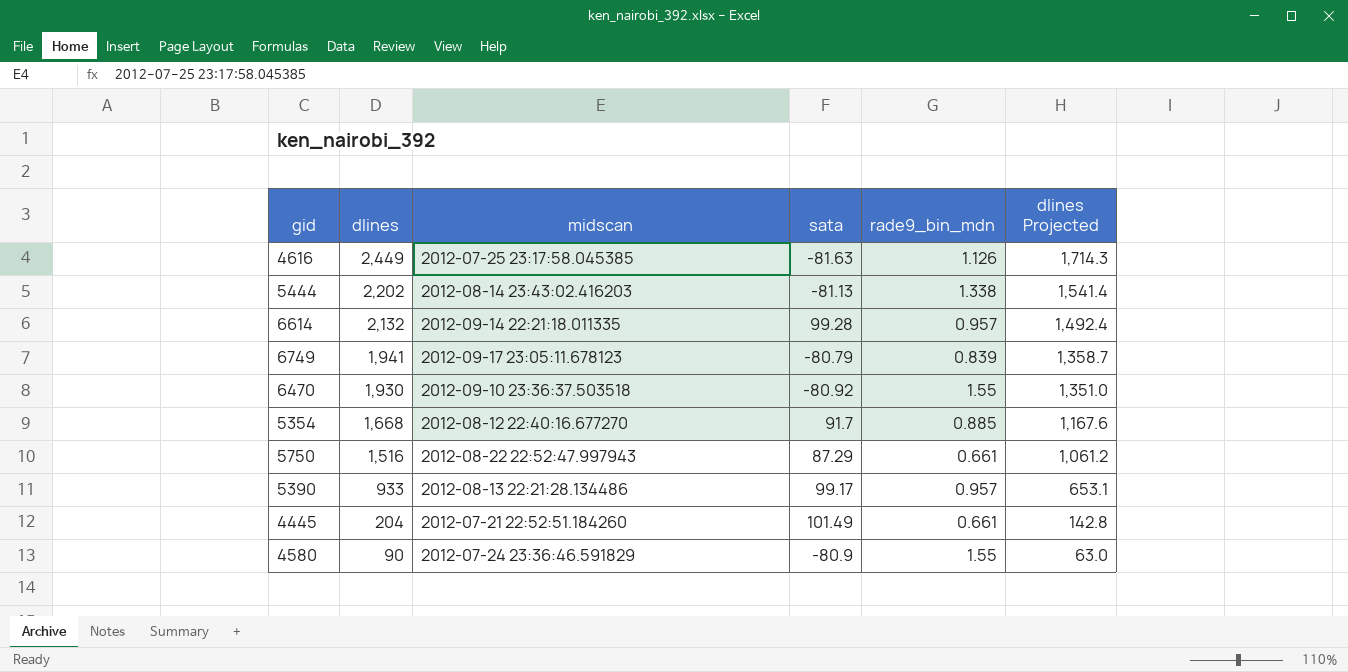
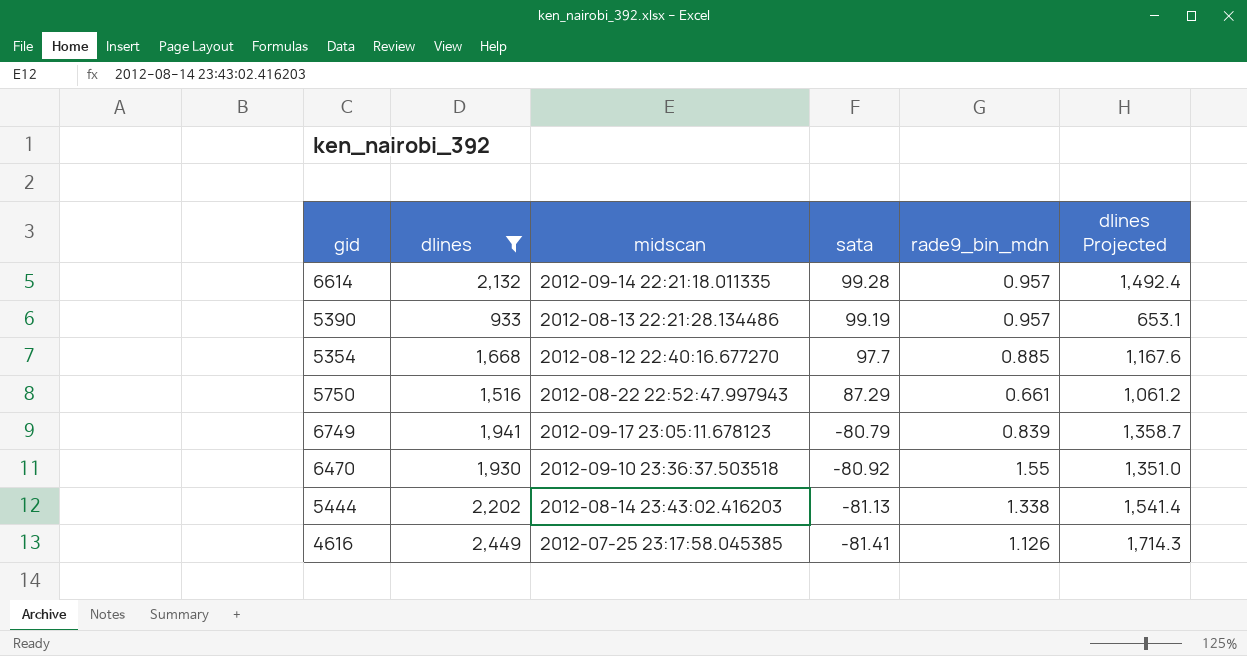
filter: none -> dlines >= 933
row order: dlines descending -> sata descending
5390 | sata: 99.17 -> 99.19
5354 | sata: 91.7 -> 97.7
4616 | sata: -81.63 -> -81.41

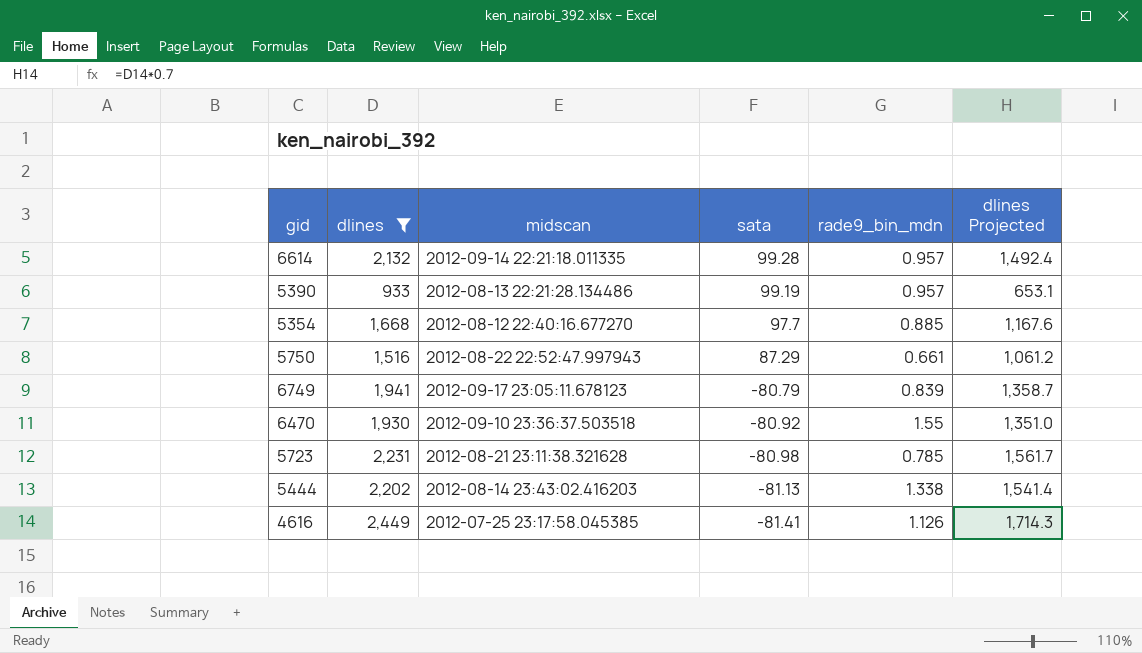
row 5723: none -> 2,231 | 2012-08-21 23:11:38.321628 | -80.98 | 0.785 | 1,561.7

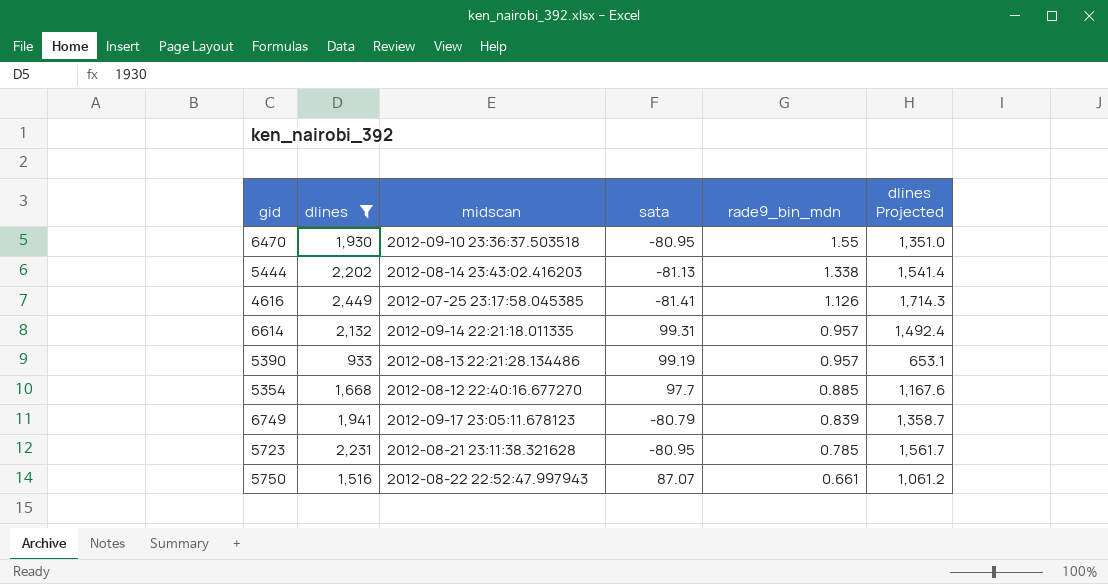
row order: sata descending -> rade9_bin_mdn descending
6470 | sata: -80.92 -> -80.95
6614 | sata: 99.28 -> 99.31
5723 | sata: -80.98 -> -80.95
5750 | sata: 87.29 -> 87.07

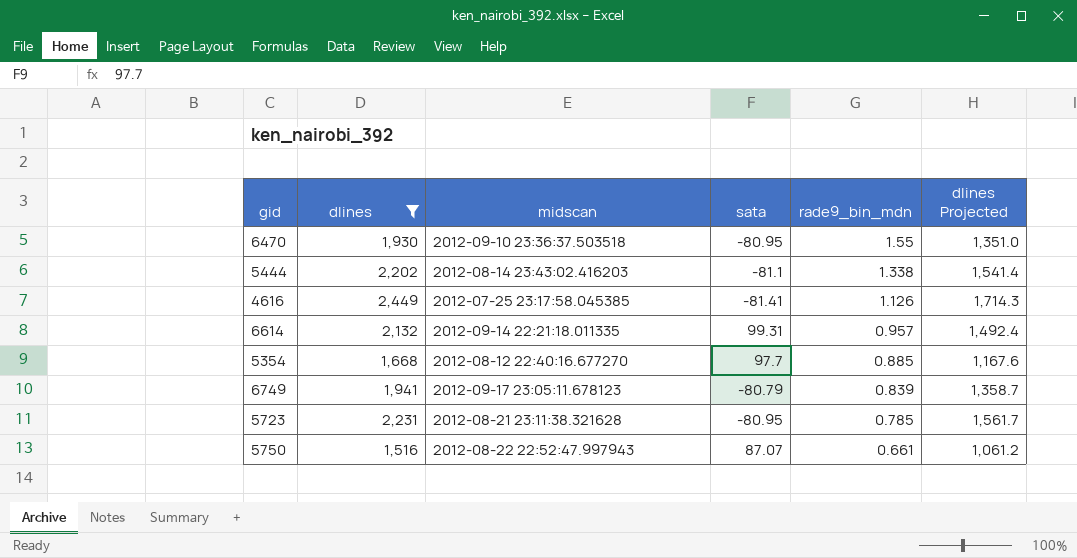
row 5390: 933 | 2012-08-13 22:21:28.134486 | 99.19 | 0.957 | 653.1 -> none
5444 | sata: -81.13 -> -81.1

